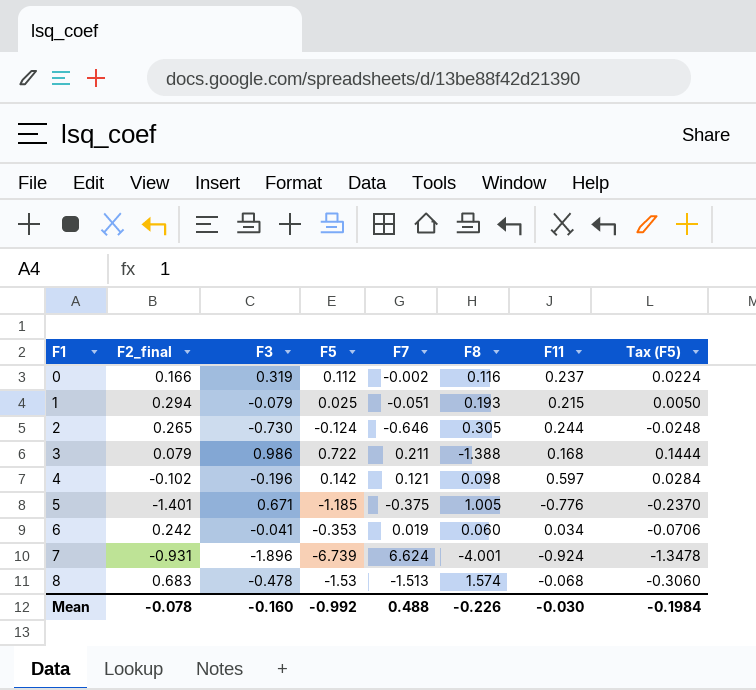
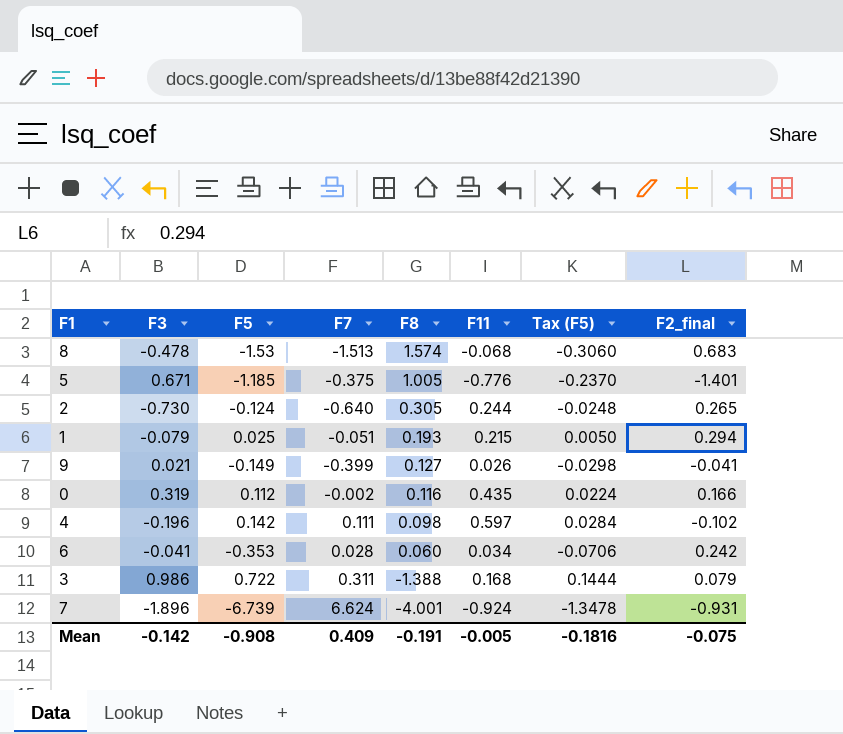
row order: F1 ascending -> F8 descending
column F2_final | position: 2 -> 8
2 | F7: -0.646 -> -0.640
row 9: none -> 0.021 | -0.149 | -0.399 | 0.127 | 0.026 | -0.0298 | -0.041
0 | F11: 0.237 -> 0.435
4 | F7: 0.121 -> 0.111
6 | F7: 0.019 -> 0.028
3 | F7: 0.211 -> 0.311
Mean | F3: -0.160 -> -0.142
Mean | F5: -0.992 -> -0.908
Mean | F7: 0.488 -> 0.409
Mean | F8: -0.226 -> -0.191
Mean | F11: -0.030 -> -0.005
Mean | Tax (F5): -0.1984 -> -0.1816
Mean | F2_final: -0.078 -> -0.075

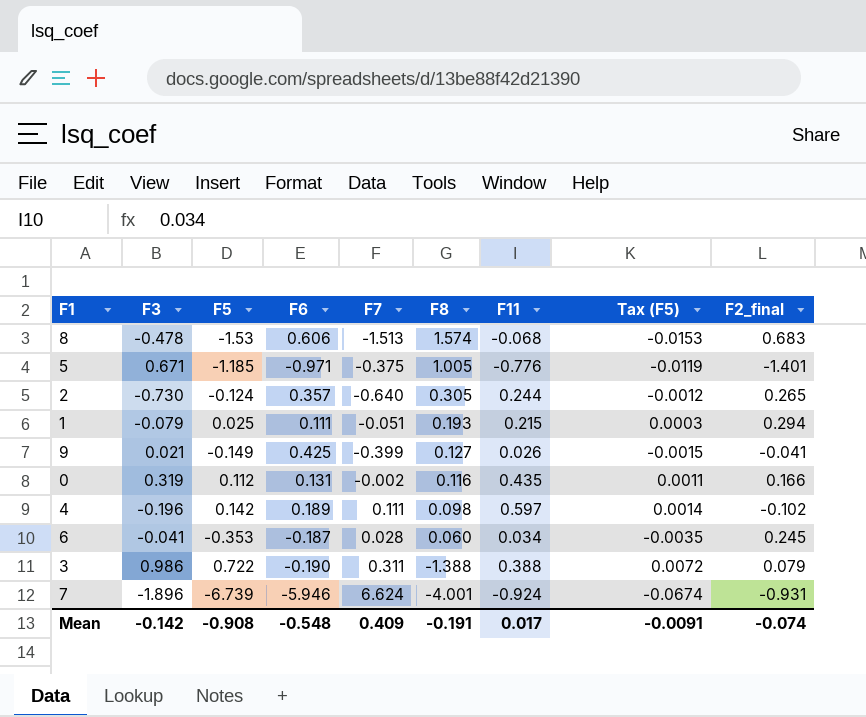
column F6 | position: none -> 4
column Tax (F5) | formula: [F5] * 0.2 -> [F5] * 0.01
6 | F2_final: 0.242 -> 0.245
3 | F11: 0.168 -> 0.388
Mean | F11: -0.005 -> 0.017
Mean | Tax (F5): -0.1816 -> -0.0091
Mean | F2_final: -0.075 -> -0.074

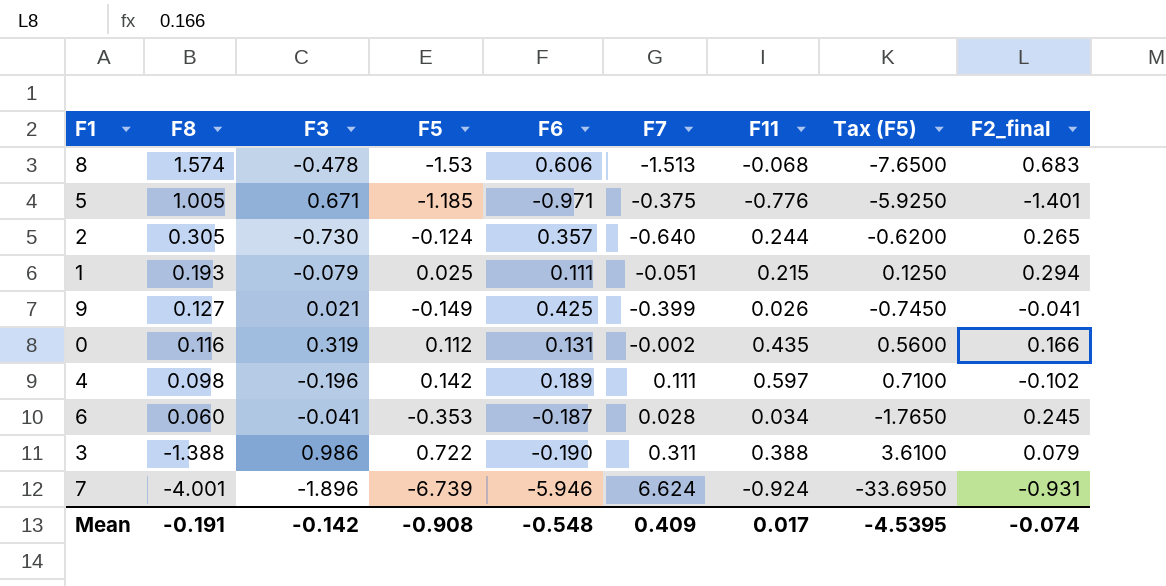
column F8 | position: 6 -> 2
column Tax (F5) | formula: [F5] * 0.01 -> [F5] * 5
Mean | Tax (F5): -0.0091 -> -4.5395

